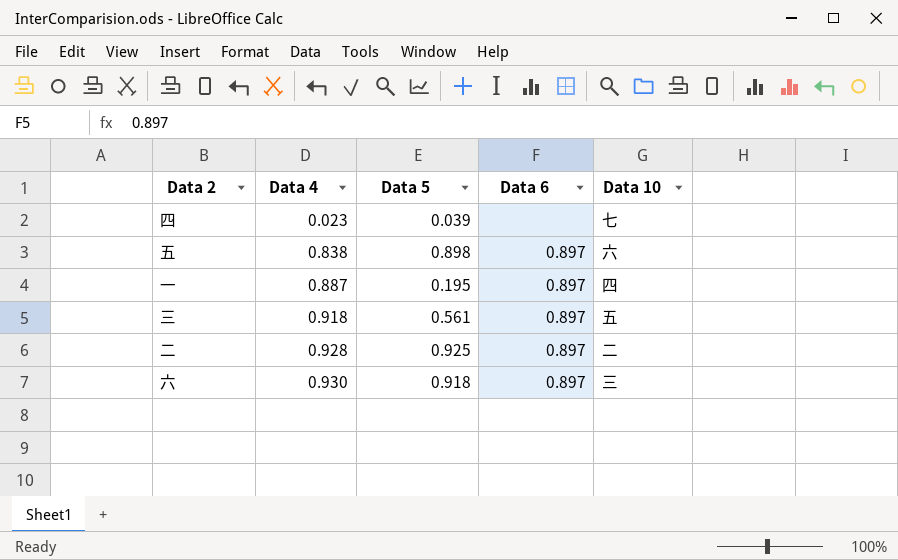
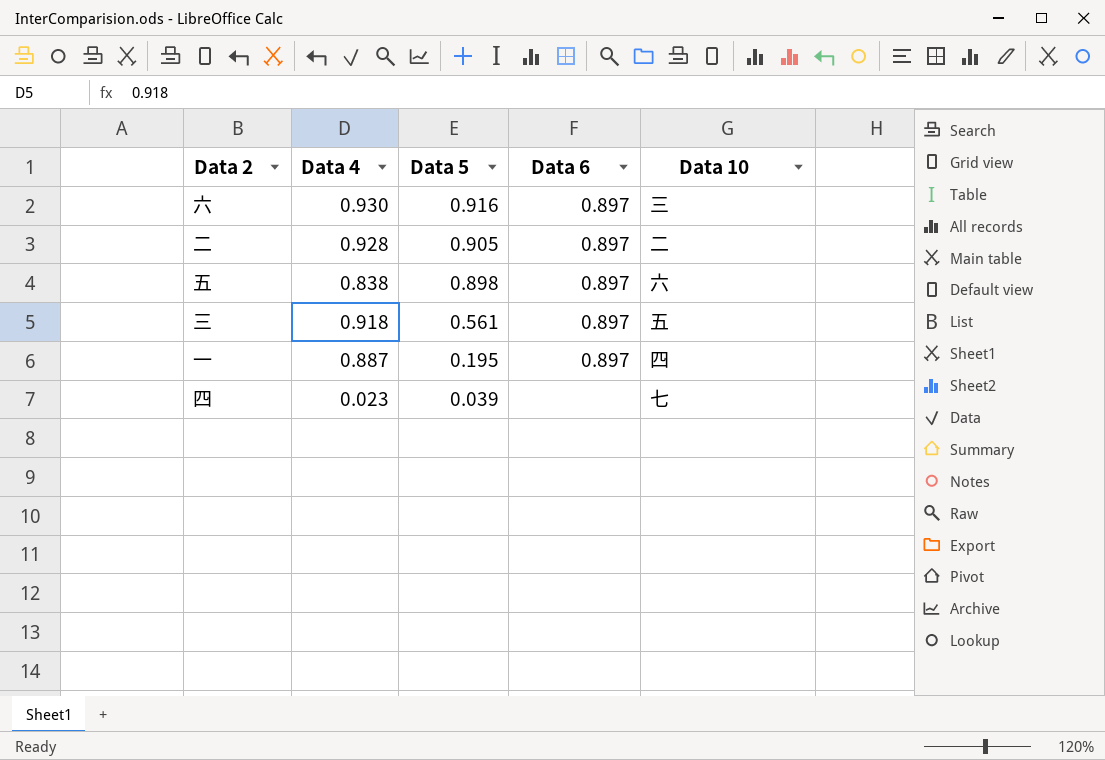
row order: Data 4 ascending -> Data 5 descending
六 | Data 5: 0.918 -> 0.916
二 | Data 5: 0.925 -> 0.905

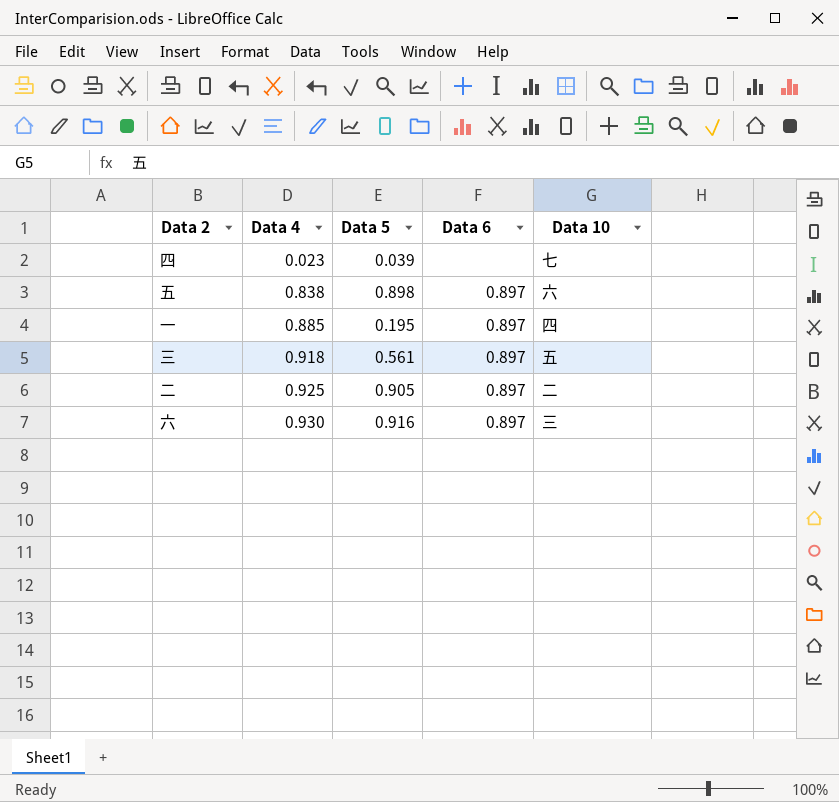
row order: Data 5 descending -> Data 4 ascending
一 | Data 4: 0.887 -> 0.885
二 | Data 4: 0.928 -> 0.925

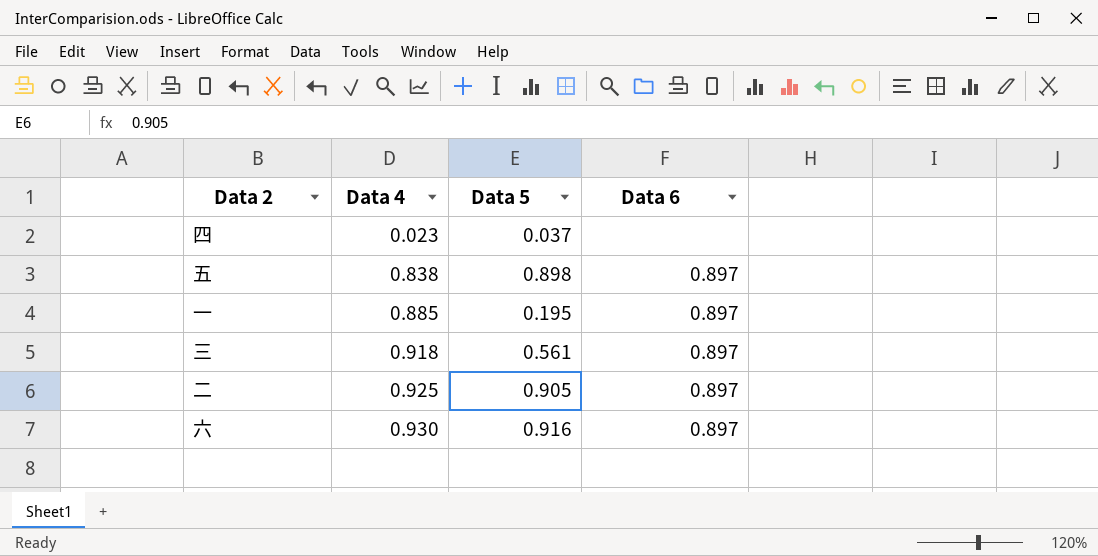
column Data 10 | position: 5 -> none
四 | Data 5: 0.039 -> 0.037

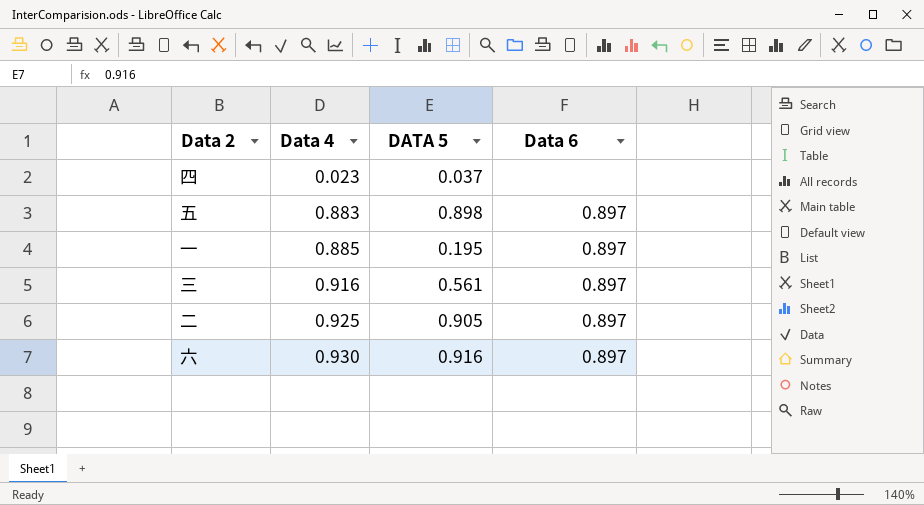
column name: Data 5 -> DATA 5
五 | Data 4: 0.838 -> 0.883
三 | Data 4: 0.918 -> 0.916

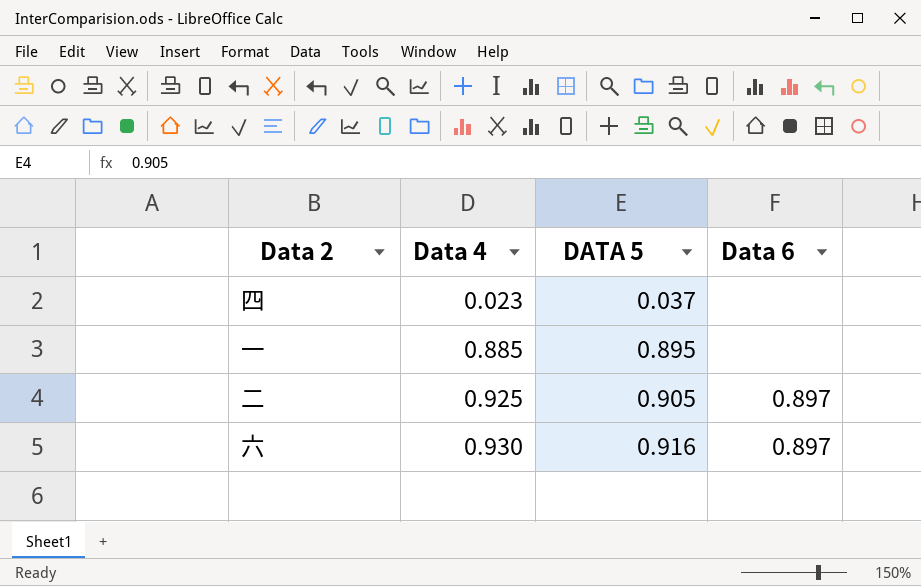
row 五: 0.883 | 0.898 | 0.897 -> none
row 三: 0.916 | 0.561 | 0.897 -> none
一 | DATA 5: 0.195 -> 0.895
一 | Data 6: 0.897 -> none

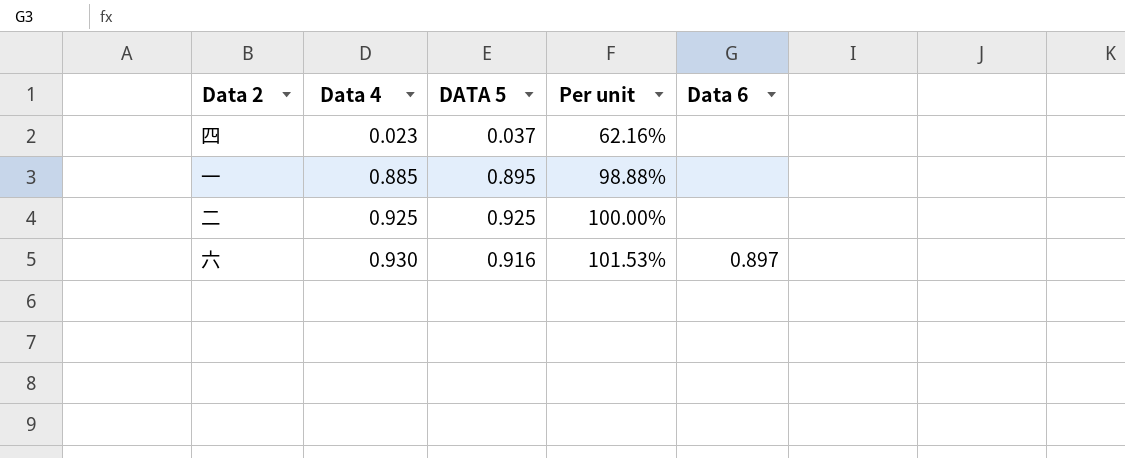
column Per unit | formula: none -> [Data 4] / [DATA 5]
二 | DATA 5: 0.905 -> 0.925
二 | Data 6: 0.897 -> none

